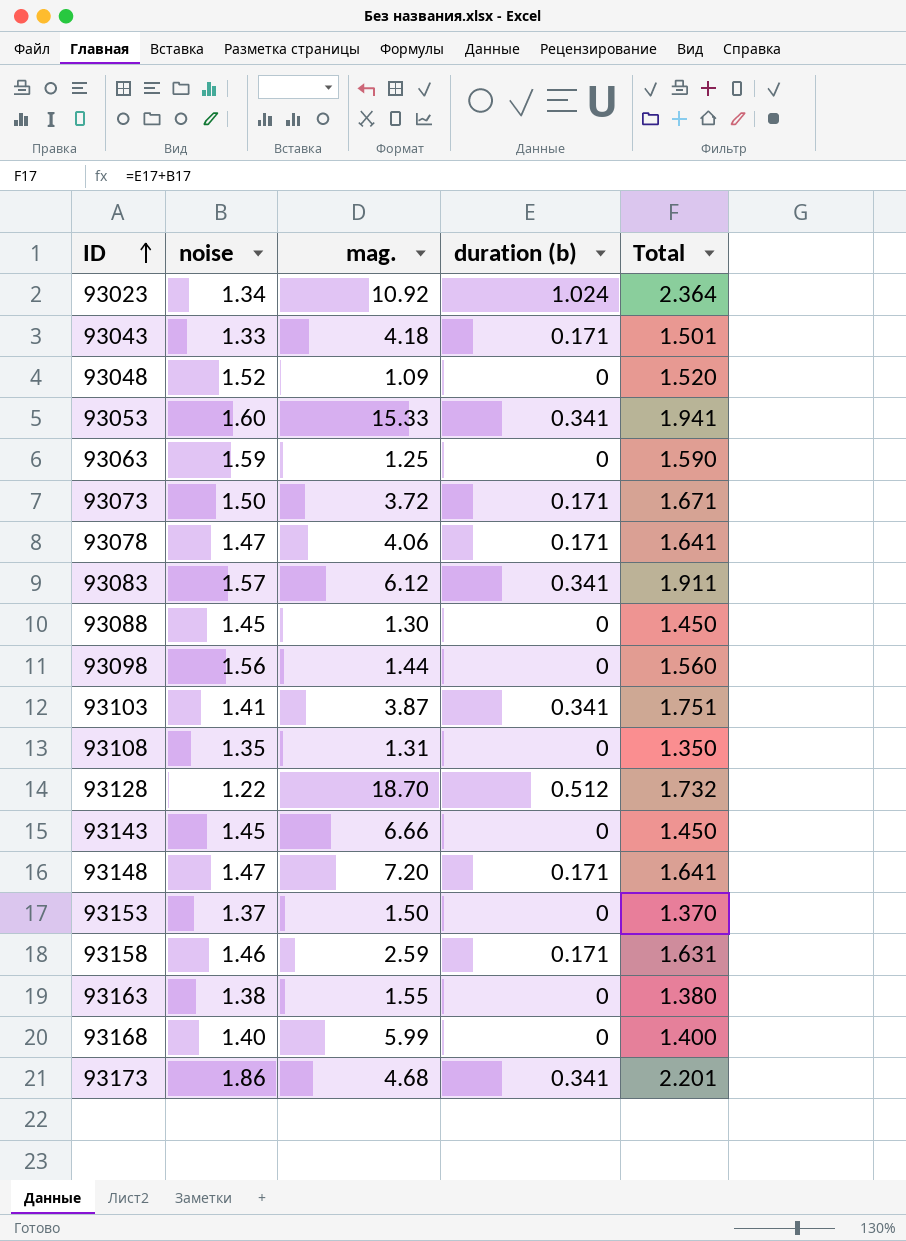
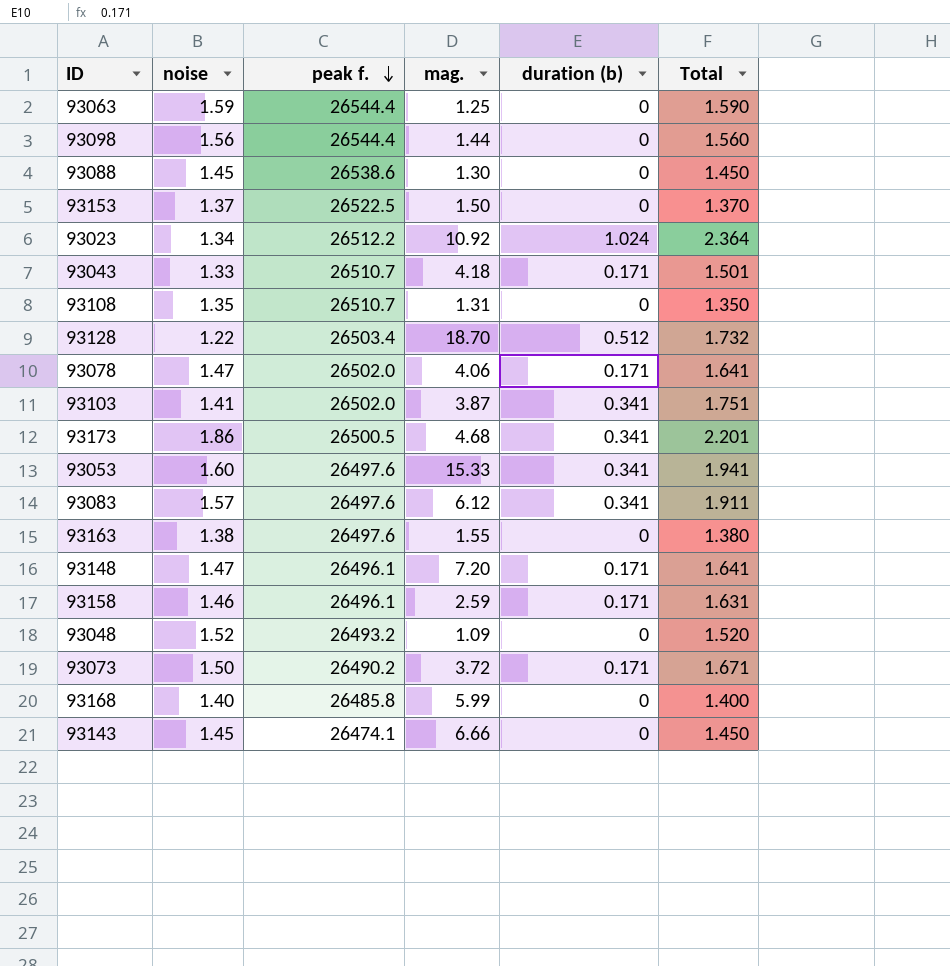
row order: ID ascending -> peak f. descending
column peak f. | position: none -> 3

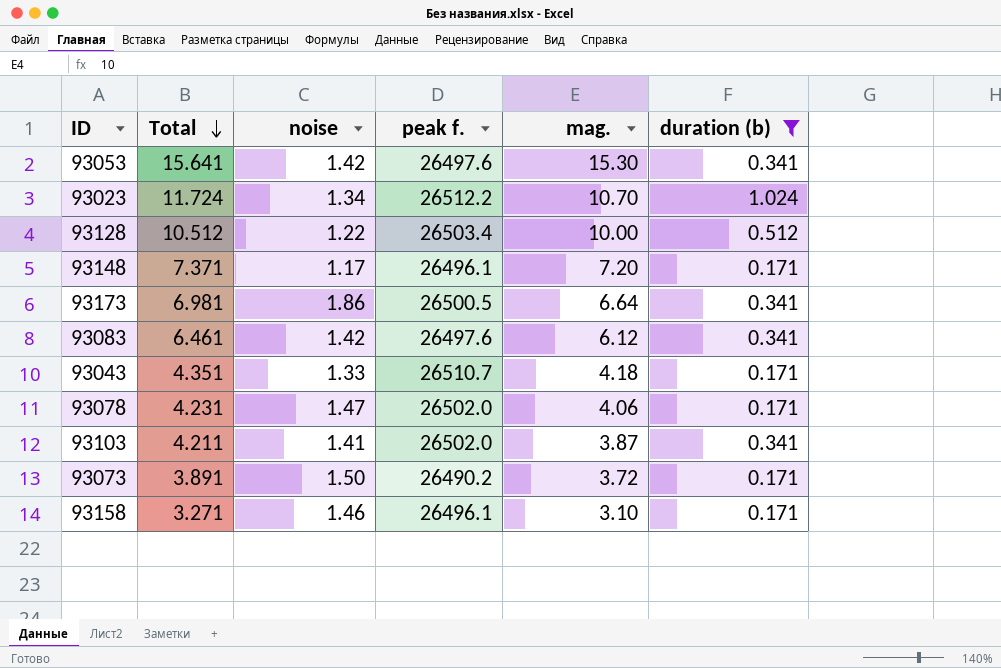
filter: none -> duration (b) != 0
row order: peak f. descending -> Total descending
column Total | formula: [noise] + [duration (b)] -> [mag.] + [duration (b)]
column Total | position: 6 -> 2
93053 | noise: 1.60 -> 1.42
93053 | mag.: 15.33 -> 15.30
93023 | mag.: 10.92 -> 10.70
93128 | mag.: 18.70 -> 10.00
93148 | noise: 1.47 -> 1.17
93173 | mag.: 4.68 -> 6.64
93083 | noise: 1.57 -> 1.42
93158 | mag.: 2.59 -> 3.10

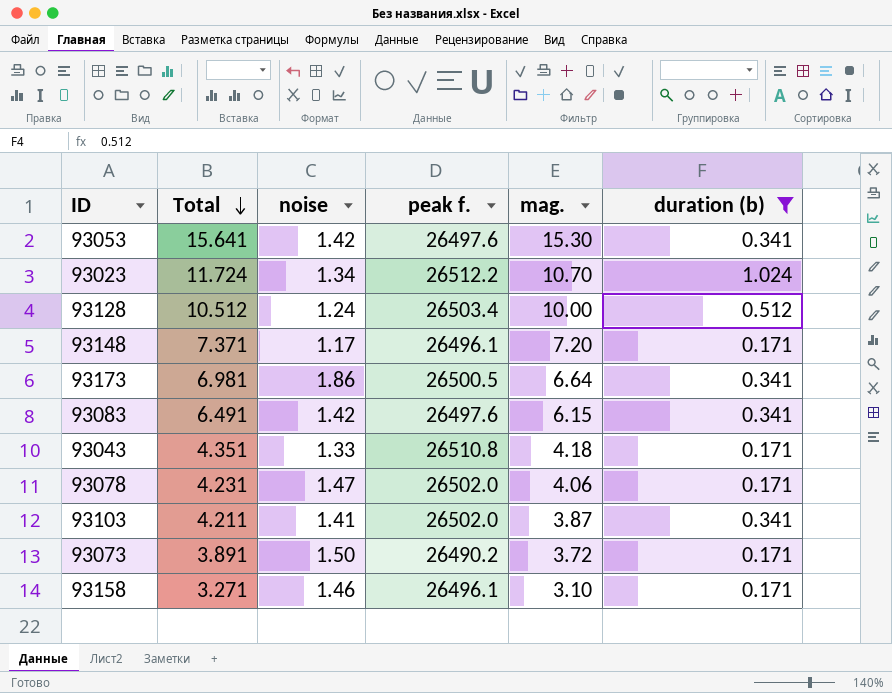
93128 | noise: 1.22 -> 1.24
93083 | Total: 6.461 -> 6.491
93083 | mag.: 6.12 -> 6.15
93043 | peak f.: 26510.7 -> 26510.8

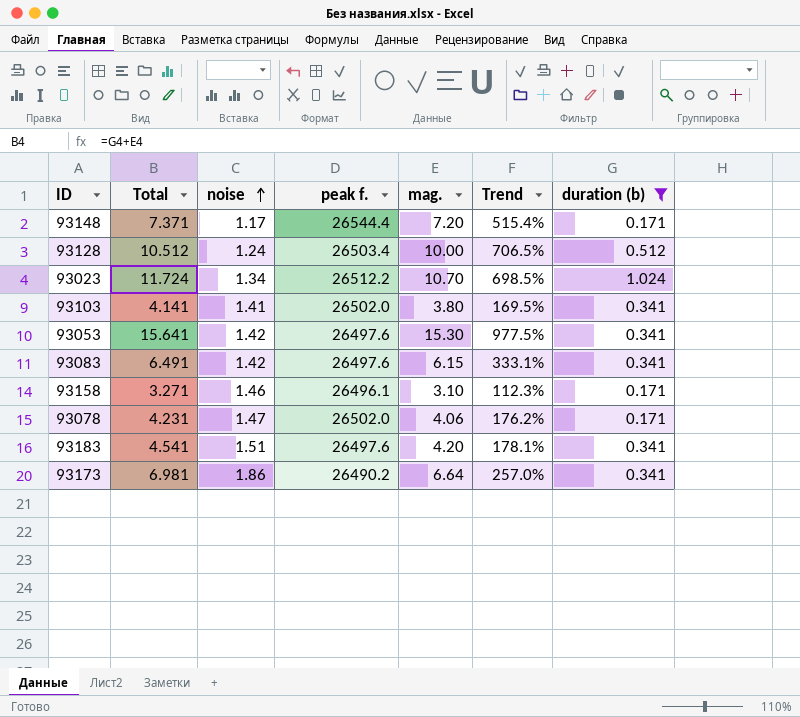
row order: Total descending -> noise ascending
column Trend | formula: none -> ([mag.] - [noise]) / [noise]
row 93043: 4.351 | 1.33 | 26510.8 | 4.18 | 0.171 -> none
row 93073: 3.891 | 1.50 | 26490.2 | 3.72 | 0.171 -> none
93148 | peak f.: 26496.1 -> 26544.4
93103 | Total: 4.211 -> 4.141
93103 | mag.: 3.87 -> 3.80
row 93183: none -> 4.541 | 1.51 | 26497.6 | 4.20 | 178.1% | 0.341
93173 | peak f.: 26500.5 -> 26490.2

